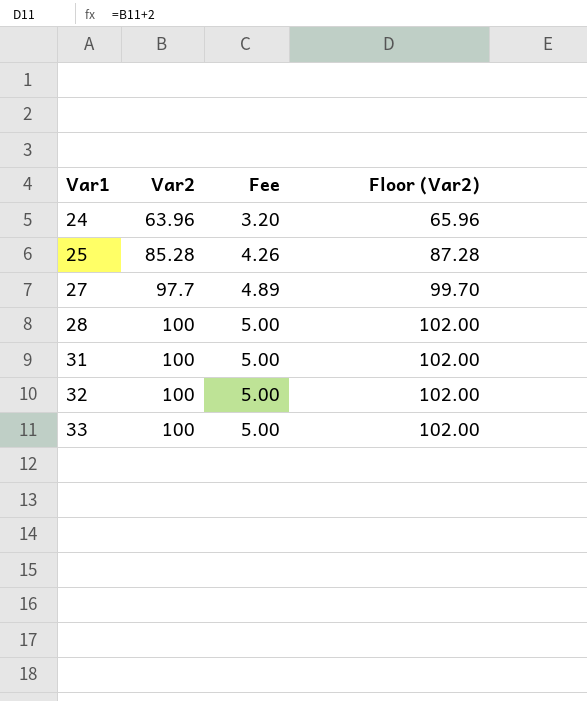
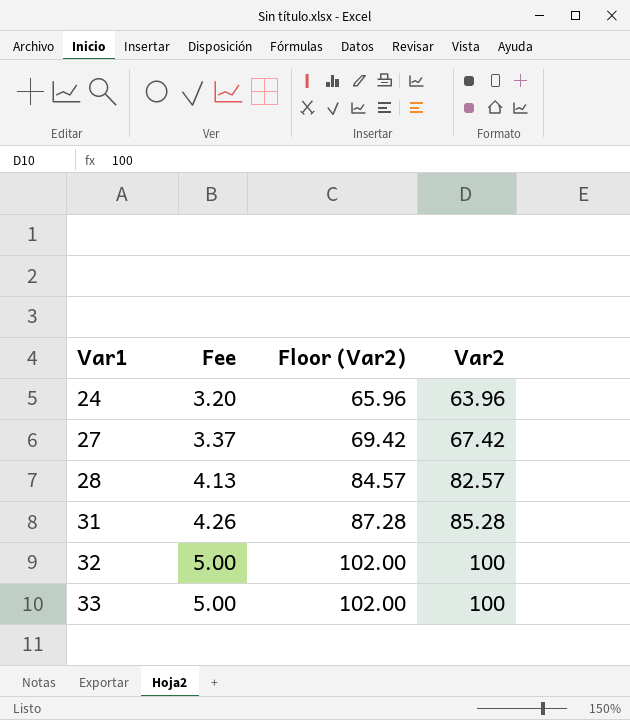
column Var2 | position: 2 -> 4
row 25: 85.28 | 4.26 | 87.28 -> none
27 | Fee: 4.89 -> 3.37
27 | Floor (Var2): 99.70 -> 69.42
27 | Var2: 97.7 -> 67.42
28 | Fee: 5.00 -> 4.13
28 | Floor (Var2): 102.00 -> 84.57
28 | Var2: 100 -> 82.57
31 | Fee: 5.00 -> 4.26
31 | Floor (Var2): 102.00 -> 87.28
31 | Var2: 100 -> 85.28

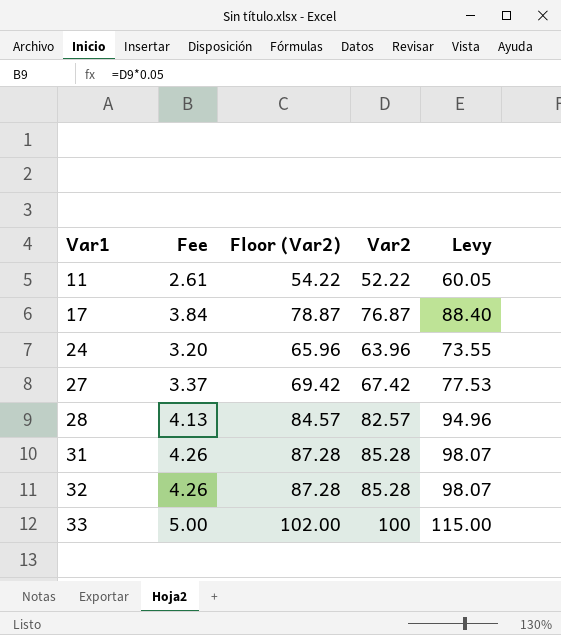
column Levy | formula: none -> [Var2] * 1.15
row 11: none -> 2.61 | 54.22 | 52.22 | 60.05
row 17: none -> 3.84 | 78.87 | 76.87 | 88.40
32 | Fee: 5.00 -> 4.26
32 | Floor (Var2): 102.00 -> 87.28
32 | Var2: 100 -> 85.28

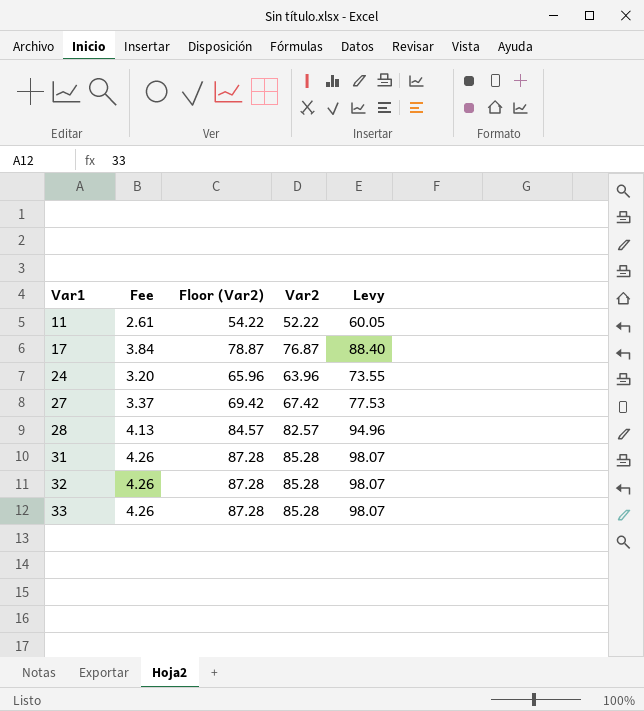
33 | Fee: 5.00 -> 4.26
33 | Floor (Var2): 102.00 -> 87.28
33 | Var2: 100 -> 85.28
33 | Levy: 115.00 -> 98.07

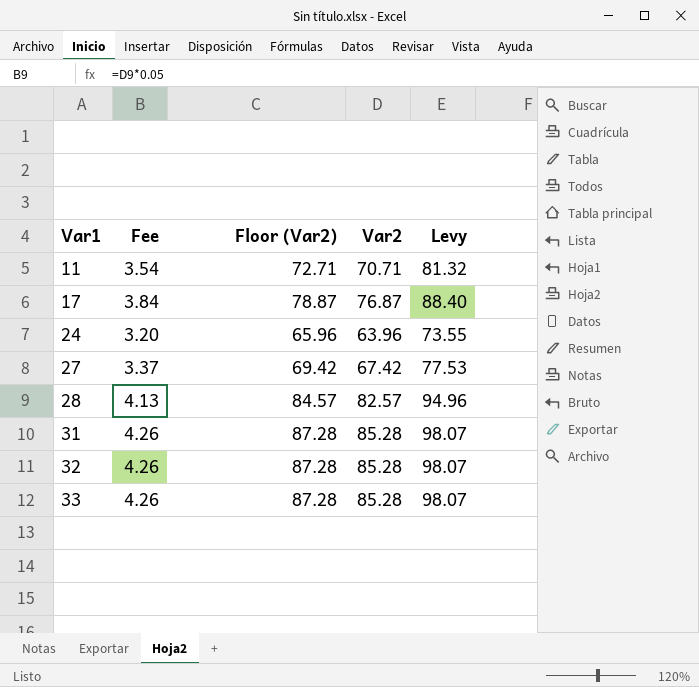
11 | Fee: 2.61 -> 3.54
11 | Floor (Var2): 54.22 -> 72.71
11 | Var2: 52.22 -> 70.71
11 | Levy: 60.05 -> 81.32

